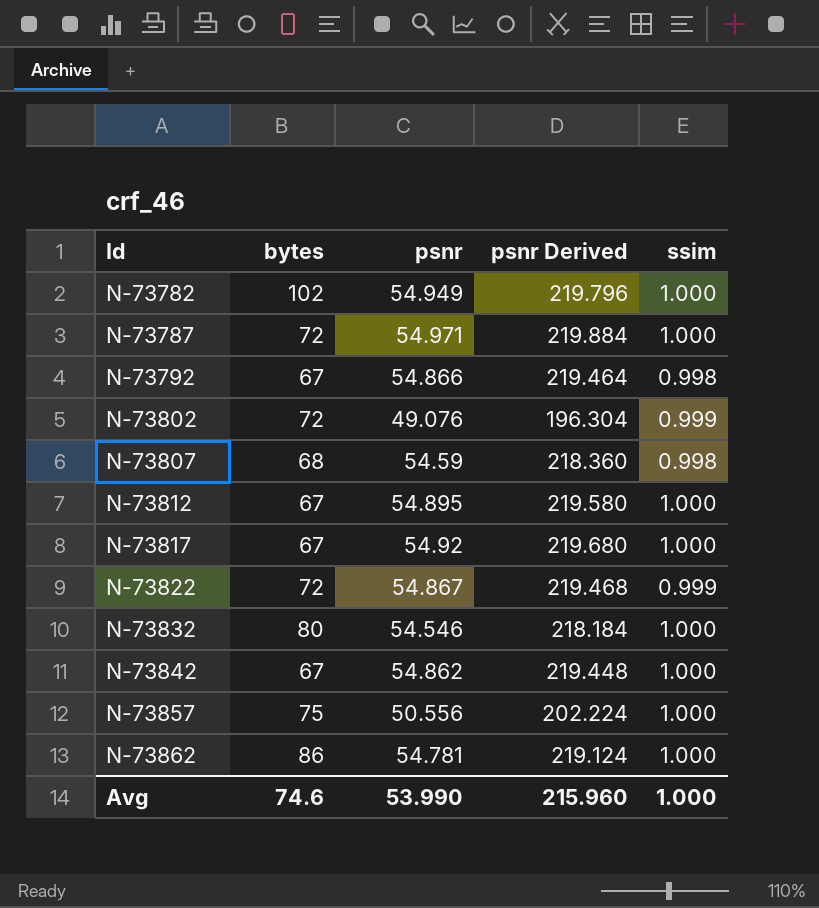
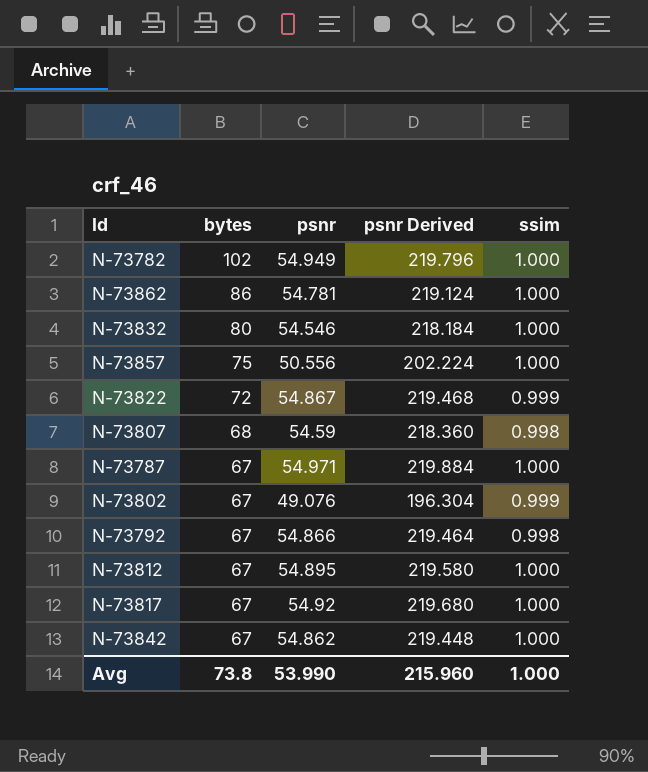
row order: Id ascending -> bytes descending
N-73787 | bytes: 72 -> 67
N-73802 | bytes: 72 -> 67
Avg | bytes: 74.6 -> 73.8

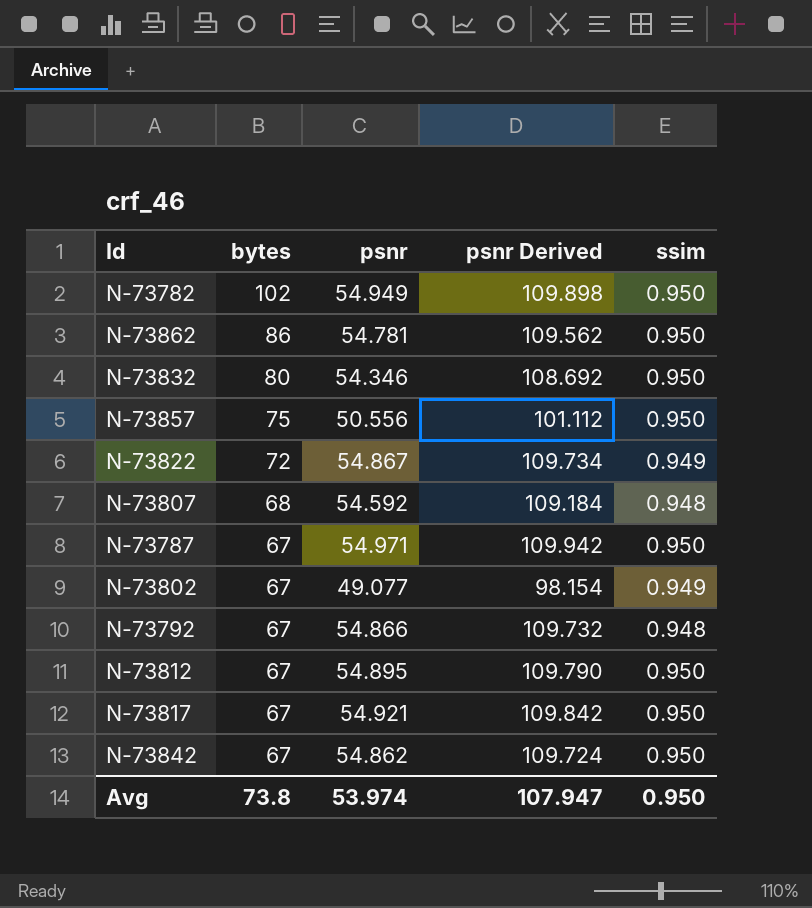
column psnr Derived | formula: [psnr] * 4 -> [psnr] * 2
N-73782 | ssim: 1.000 -> 0.950
N-73862 | ssim: 1.000 -> 0.950
N-73832 | psnr: 54.546 -> 54.346
N-73832 | ssim: 1.000 -> 0.950
N-73857 | ssim: 1.000 -> 0.950
N-73822 | ssim: 0.999 -> 0.949
N-73807 | psnr: 54.59 -> 54.592
N-73807 | ssim: 0.998 -> 0.948
N-73787 | ssim: 1.000 -> 0.950
N-73802 | psnr: 49.076 -> 49.077
N-73802 | ssim: 0.999 -> 0.949
N-73792 | ssim: 0.998 -> 0.948
N-73812 | ssim: 1.000 -> 0.950
N-73817 | psnr: 54.92 -> 54.921
N-73817 | ssim: 1.000 -> 0.950
N-73842 | ssim: 1.000 -> 0.950
Avg | psnr: 53.990 -> 53.974
Avg | psnr Derived: 215.960 -> 107.947
Avg | ssim: 1.000 -> 0.950

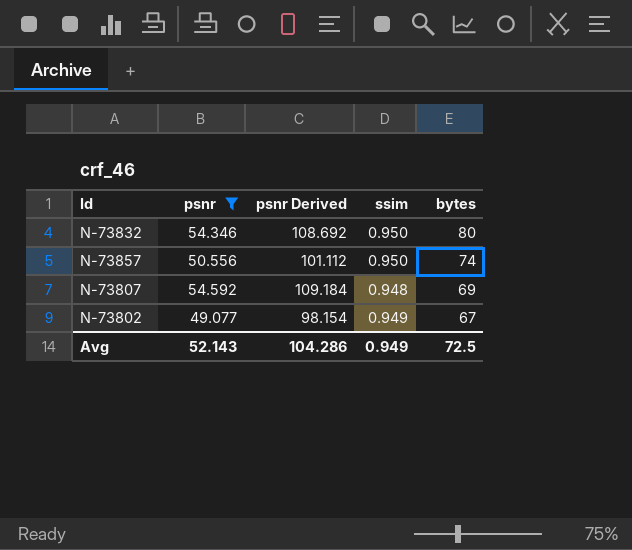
filter: none -> psnr <= 54.592
column bytes | position: 2 -> 5
N-73857 | bytes: 75 -> 74
N-73807 | bytes: 68 -> 69
Avg | psnr: 53.974 -> 52.143
Avg | psnr Derived: 107.947 -> 104.286
Avg | ssim: 0.950 -> 0.949
Avg | bytes: 73.8 -> 72.5

